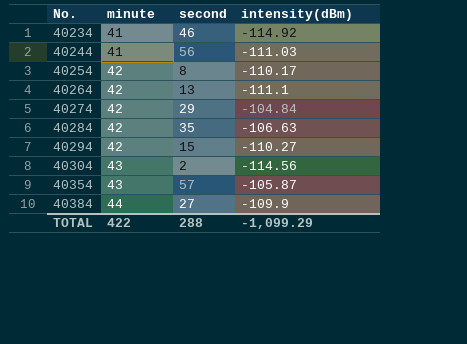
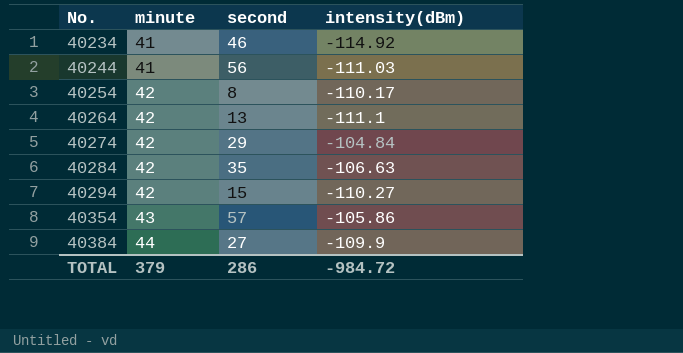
row 40304: 43 | 2 | -114.56 -> none
40354 | intensity(dBm): -105.87 -> -105.86
TOTAL | minute: 422 -> 379
TOTAL | second: 288 -> 286
TOTAL | intensity(dBm): -1,099.29 -> -984.72

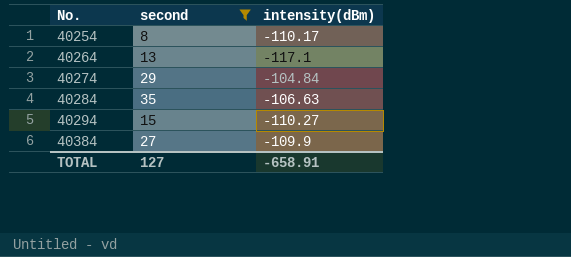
filter: none -> second <= 35
column minute | position: 2 -> none
40264 | intensity(dBm): -111.1 -> -117.1
TOTAL | second: 286 -> 127
TOTAL | intensity(dBm): -984.72 -> -658.91

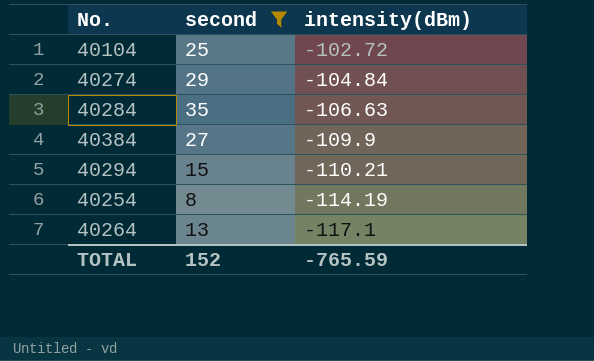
row order: No. ascending -> intensity(dBm) descending
row 40104: none -> 25 | -102.72
40294 | intensity(dBm): -110.27 -> -110.21
40254 | intensity(dBm): -110.17 -> -114.19
TOTAL | second: 127 -> 152
TOTAL | intensity(dBm): -658.91 -> -765.59

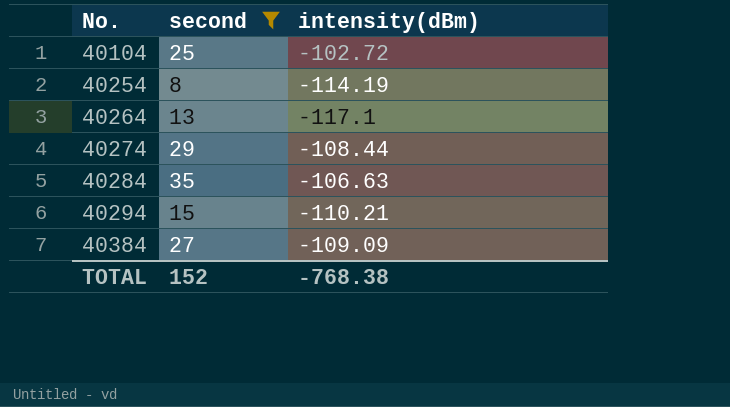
row order: intensity(dBm) descending -> No. ascending
40274 | intensity(dBm): -104.84 -> -108.44
40384 | intensity(dBm): -109.9 -> -109.09
TOTAL | intensity(dBm): -765.59 -> -768.38

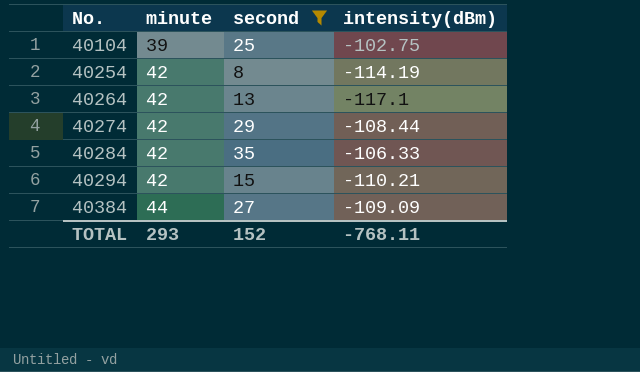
column minute | position: none -> 2
40104 | intensity(dBm): -102.72 -> -102.75
40284 | intensity(dBm): -106.63 -> -106.33
TOTAL | intensity(dBm): -768.38 -> -768.11

